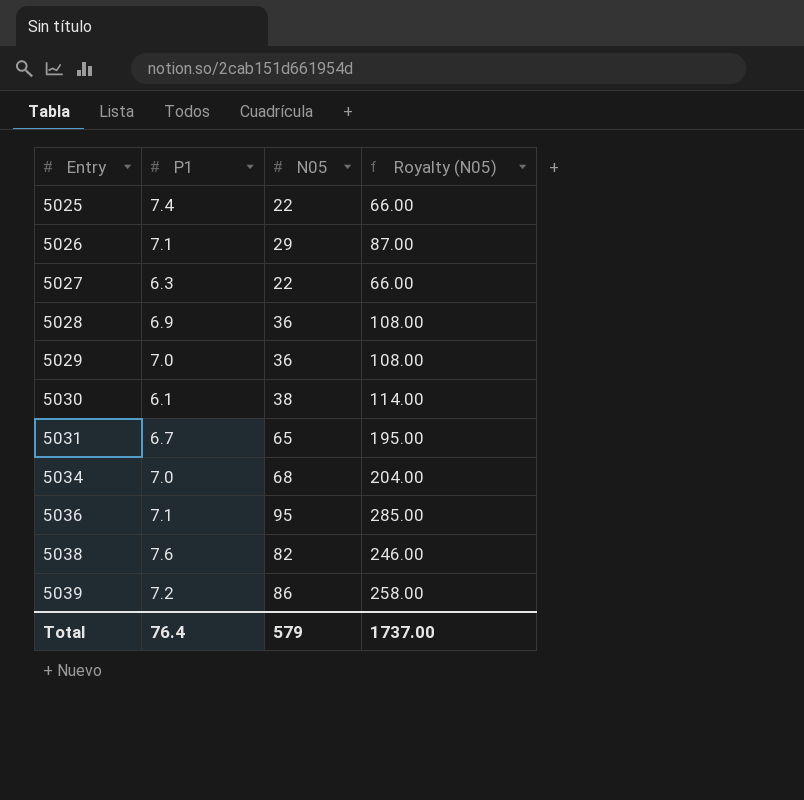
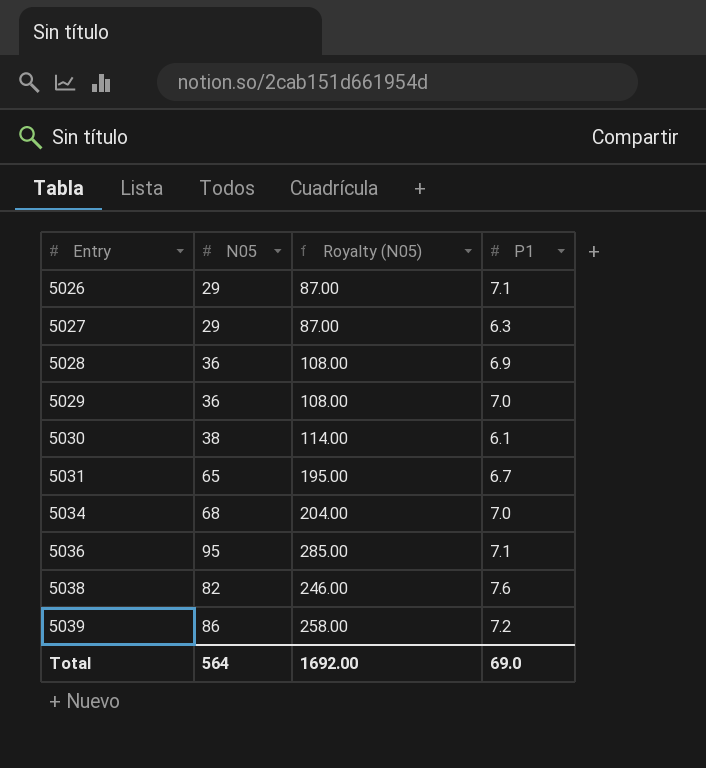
column P1 | position: 2 -> 4
row 5025: 7.4 | 22 | 66.00 -> none
5027 | N05: 22 -> 29
5027 | Royalty (N05): 66.00 -> 87.00
Total | N05: 579 -> 564
Total | Royalty (N05): 1737.00 -> 1692.00
Total | P1: 76.4 -> 69.0

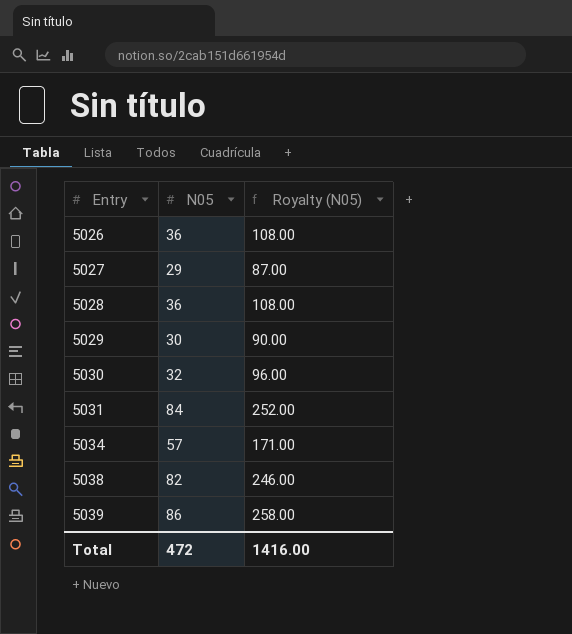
column P1 | position: 4 -> none
row 5036: 95 | 285.00 | 7.1 -> none
5026 | N05: 29 -> 36
5026 | Royalty (N05): 87.00 -> 108.00
5029 | N05: 36 -> 30
5029 | Royalty (N05): 108.00 -> 90.00
5030 | N05: 38 -> 32
5030 | Royalty (N05): 114.00 -> 96.00
5031 | N05: 65 -> 84
5031 | Royalty (N05): 195.00 -> 252.00
5034 | N05: 68 -> 57
5034 | Royalty (N05): 204.00 -> 171.00
Total | N05: 564 -> 472
Total | Royalty (N05): 1692.00 -> 1416.00

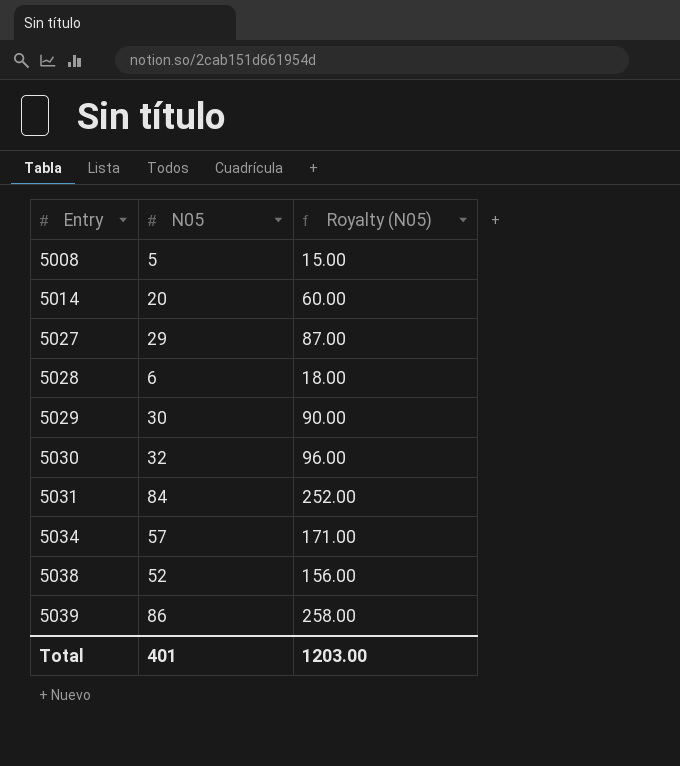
row 5026: 36 | 108.00 -> none
row 5008: none -> 5 | 15.00
row 5014: none -> 20 | 60.00
5028 | N05: 36 -> 6
5028 | Royalty (N05): 108.00 -> 18.00
5038 | N05: 82 -> 52
5038 | Royalty (N05): 246.00 -> 156.00
Total | N05: 472 -> 401
Total | Royalty (N05): 1416.00 -> 1203.00

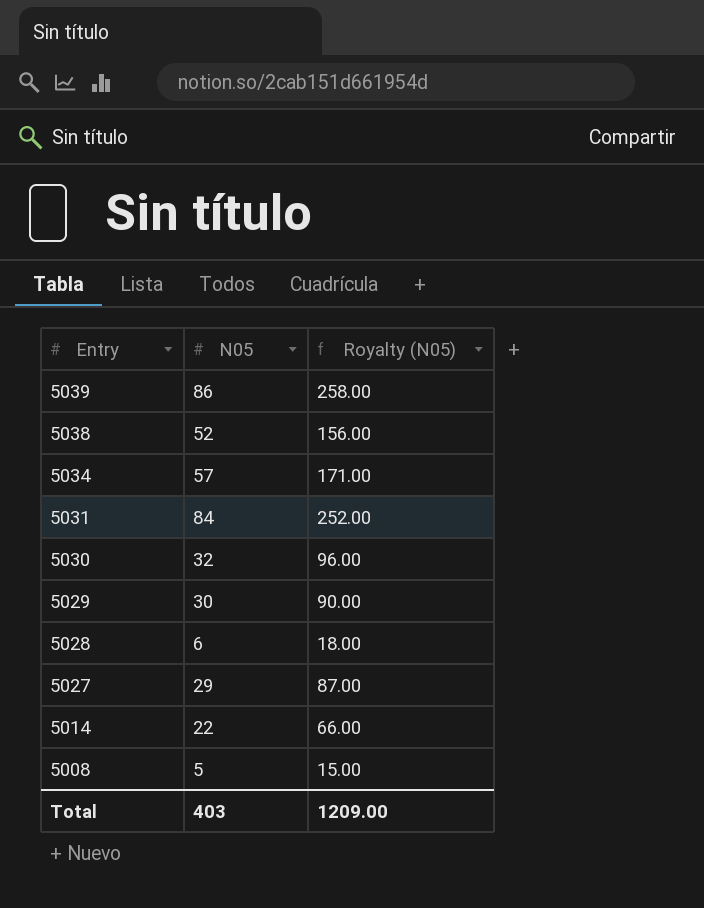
row order: Entry ascending -> Entry descending
5014 | N05: 20 -> 22
5014 | Royalty (N05): 60.00 -> 66.00
Total | N05: 401 -> 403
Total | Royalty (N05): 1203.00 -> 1209.00

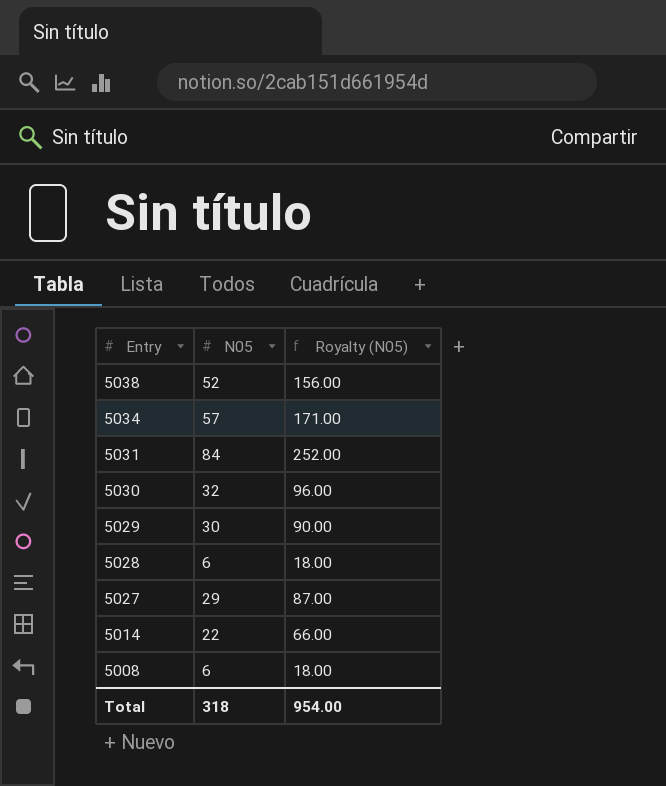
row 5039: 86 | 258.00 -> none
5008 | N05: 5 -> 6
5008 | Royalty (N05): 15.00 -> 18.00
Total | N05: 403 -> 318
Total | Royalty (N05): 1209.00 -> 954.00

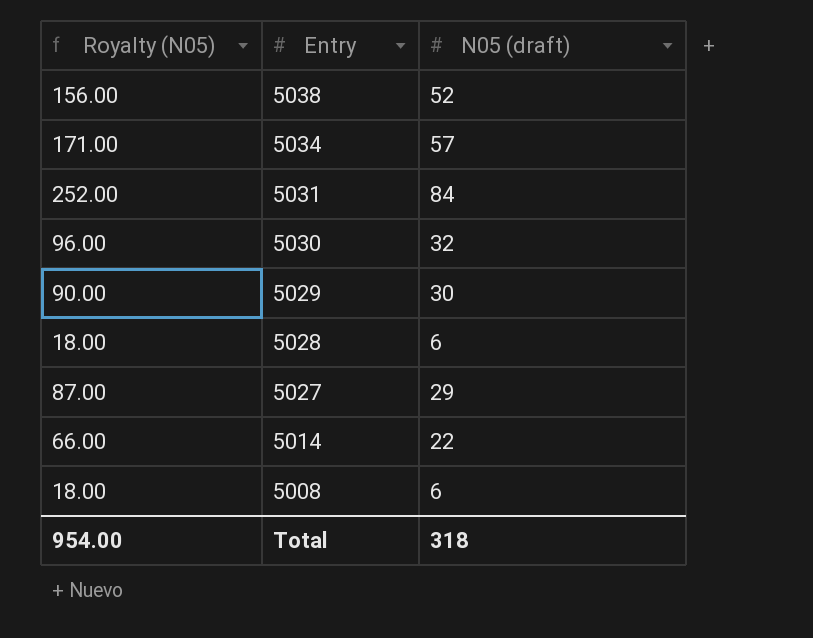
column Royalty (N05) | position: 3 -> 1
column name: N05 -> N05 (draft)

